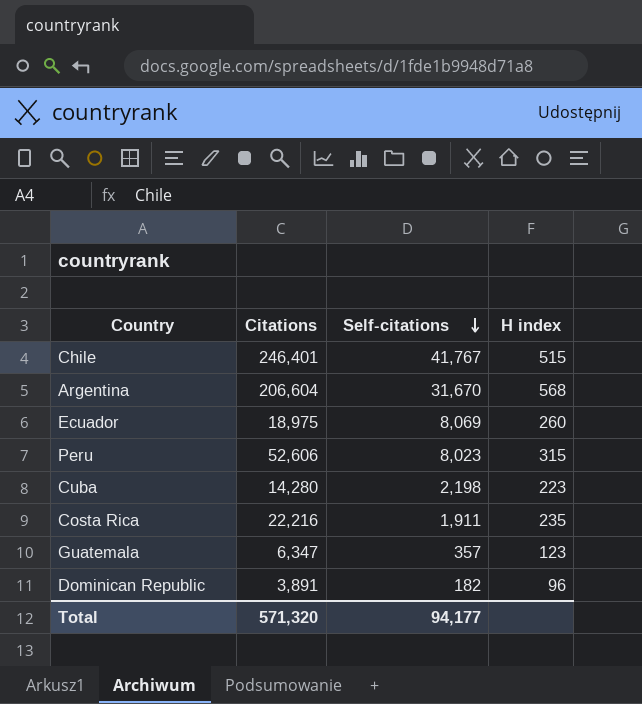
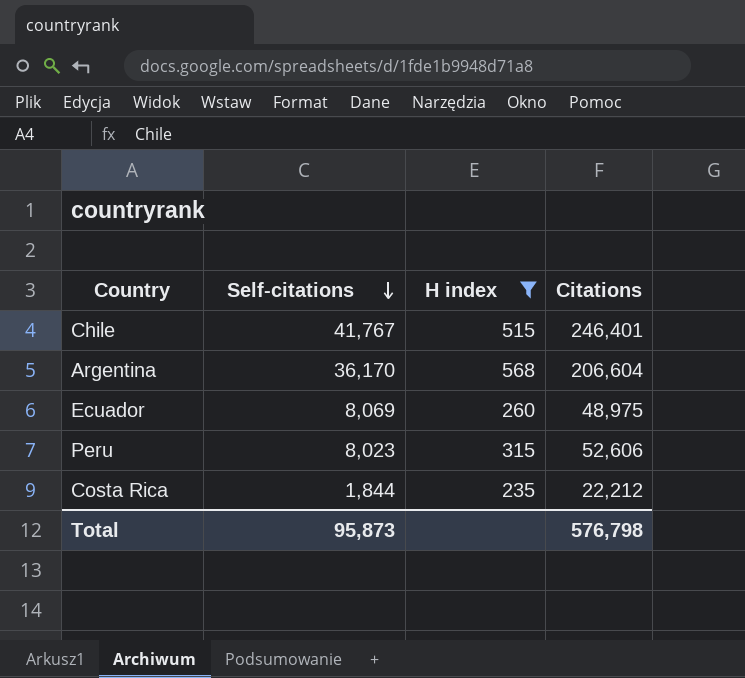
filter: none -> H index >= 235
column Citations | position: 2 -> 4
Argentina | Self-citations: 31,670 -> 36,170
Ecuador | Citations: 18,975 -> 48,975
Costa Rica | Self-citations: 1,911 -> 1,844
Costa Rica | Citations: 22,216 -> 22,212
Total | Self-citations: 94,177 -> 95,873
Total | Citations: 571,320 -> 576,798

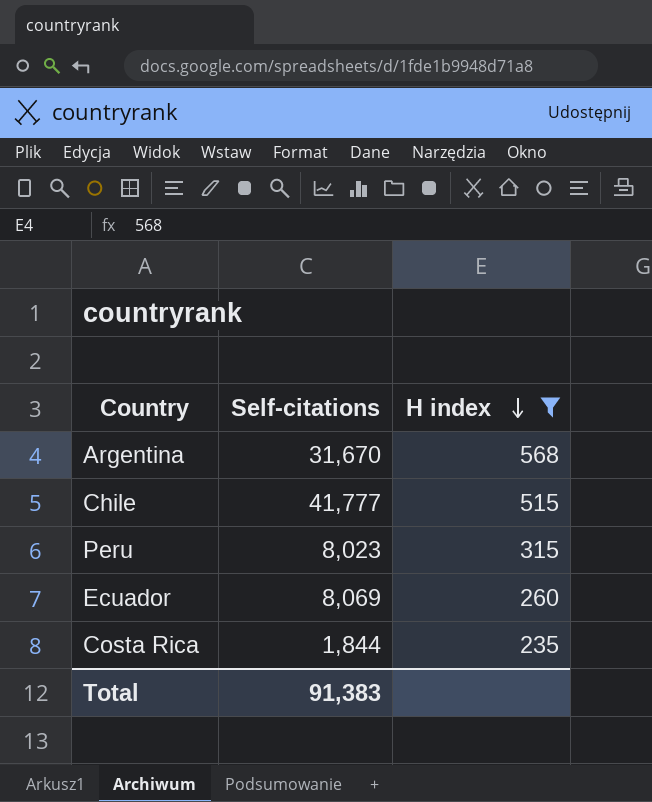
row order: Self-citations descending -> H index descending
column Citations | position: 4 -> none
Argentina | Self-citations: 36,170 -> 31,670
Chile | Self-citations: 41,767 -> 41,777
Total | Self-citations: 95,873 -> 91,383

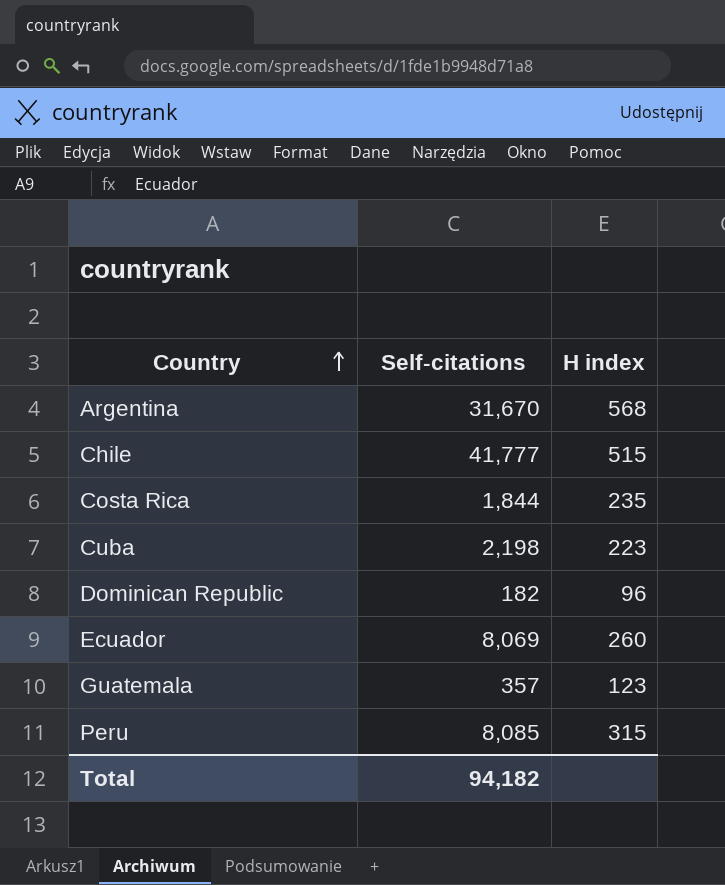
filter: H index >= 235 -> none
row order: H index descending -> Country ascending
Peru | Self-citations: 8,023 -> 8,085
Total | Self-citations: 91,383 -> 94,182

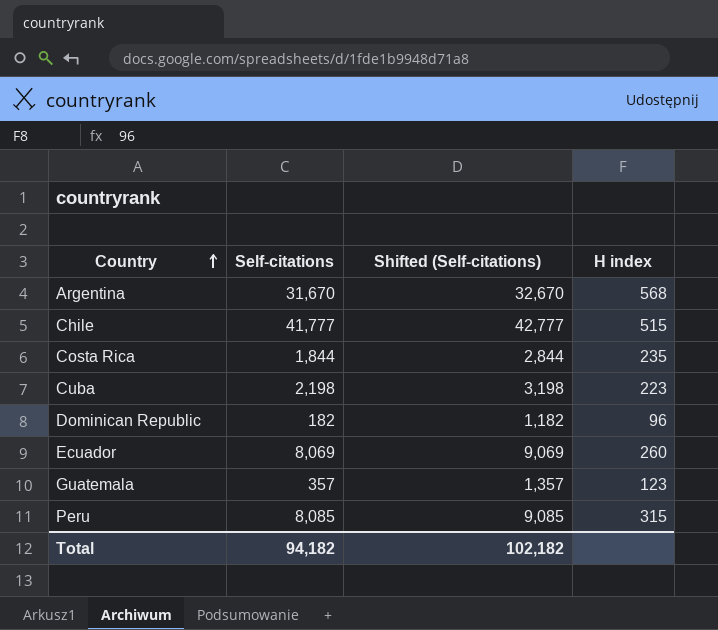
column Shifted (Self-citations) | formula: none -> [Self-citations] + 1000

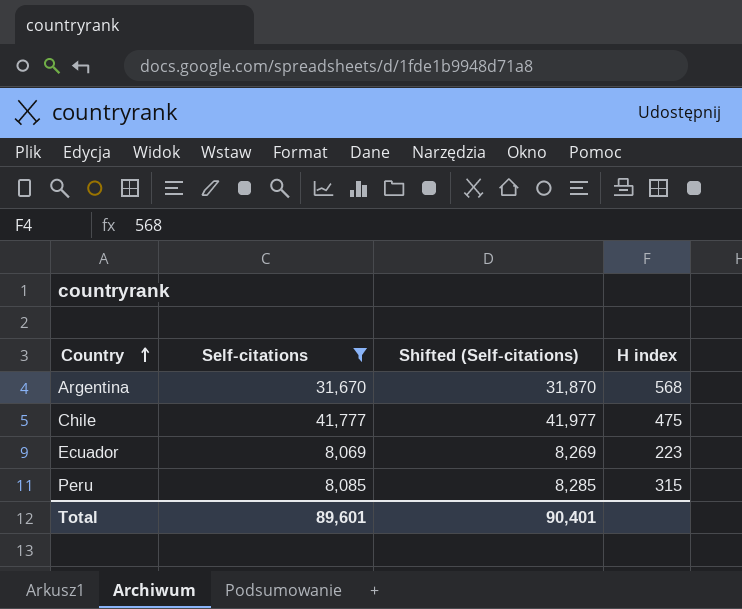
filter: none -> Self-citations >= 8,069
column Shifted (Self-citations) | formula: [Self-citations] + 1000 -> [Self-citations] + 200
Chile | H index: 515 -> 475
Ecuador | H index: 260 -> 223
Total | Self-citations: 94,182 -> 89,601
Total | Shifted (Self-citations): 102,182 -> 90,401

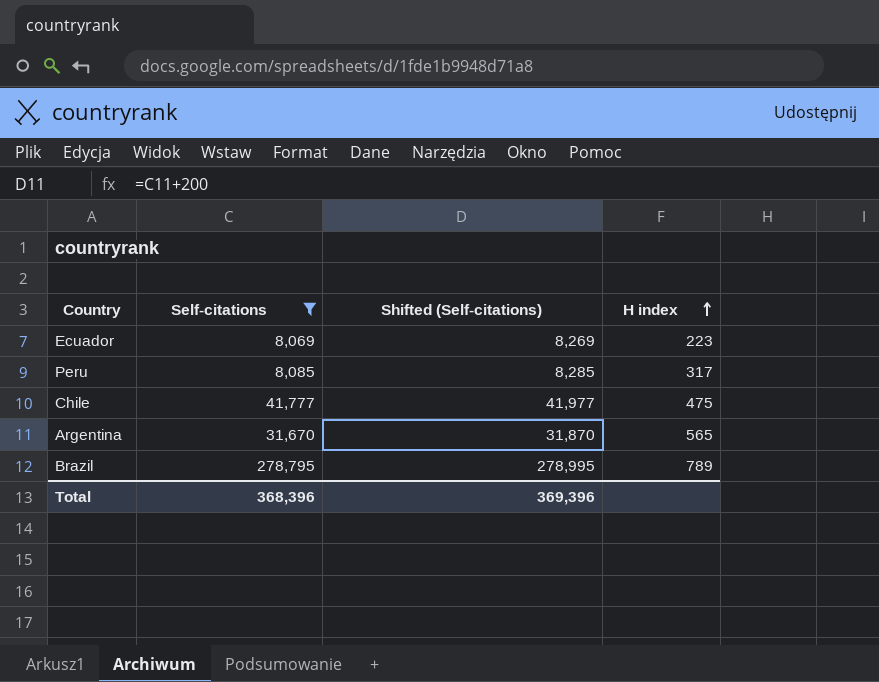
row order: Country ascending -> H index ascending
Peru | H index: 315 -> 317
Argentina | H index: 568 -> 565
row Brazil: none -> 278,795 | 278,995 | 789
Total | Self-citations: 89,601 -> 368,396
Total | Shifted (Self-citations): 90,401 -> 369,396

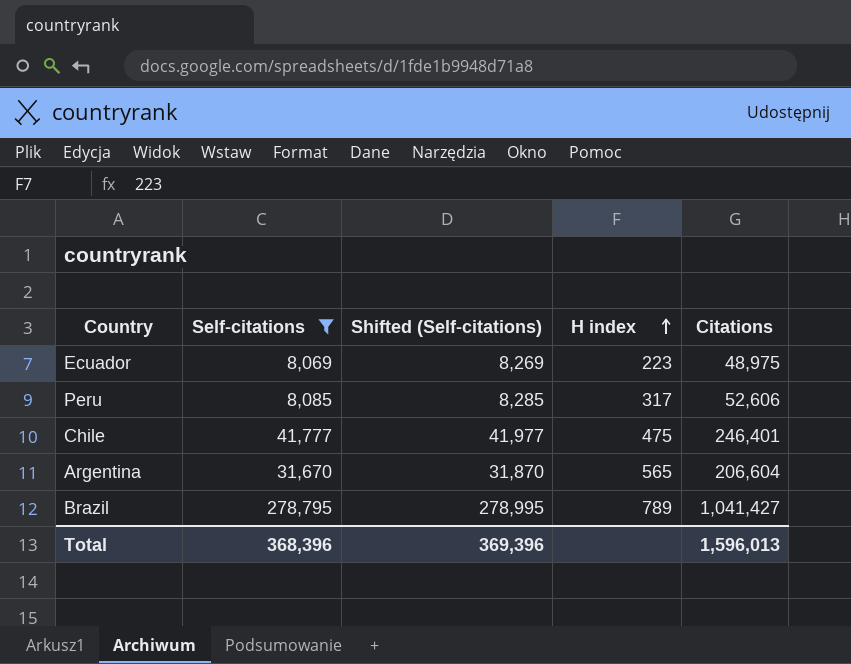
column Citations | position: none -> 5

